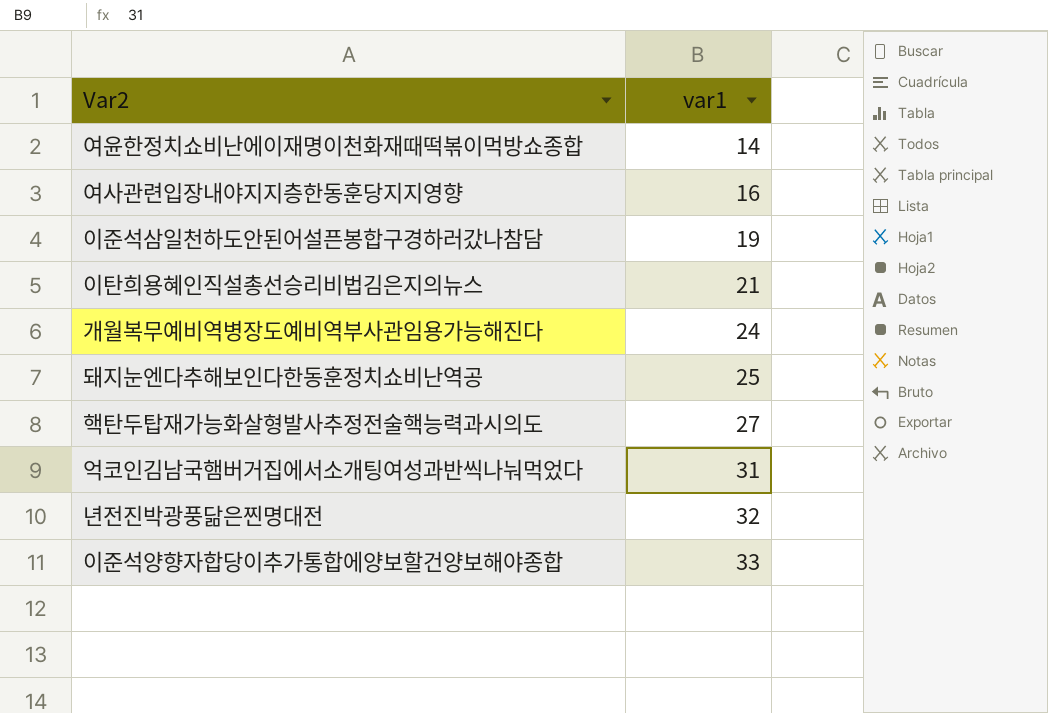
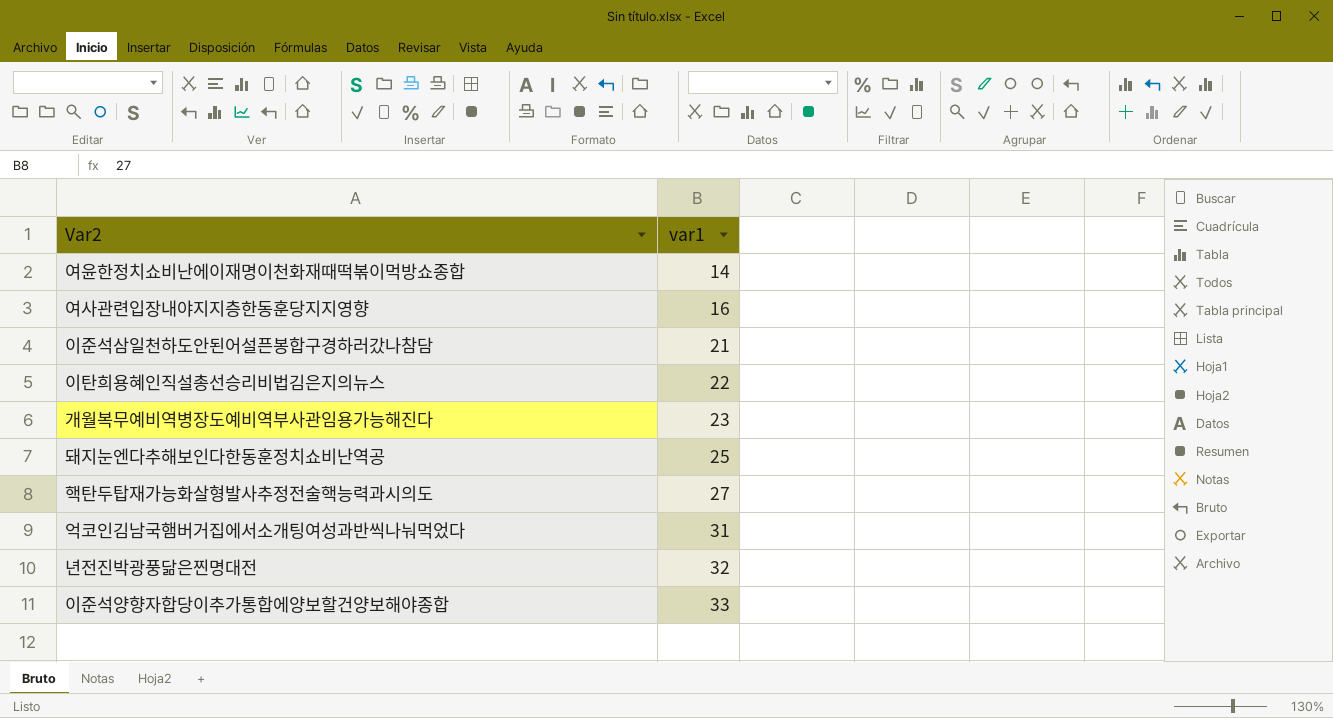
이준석삼일천하도안된어설픈봉합구경하러갔나참담 | var1: 19 -> 21
이탄희용혜인직설총선승리비법김은지의뉴스 | var1: 21 -> 22
개월복무예비역병장도예비역부사관임용가능해진다 | var1: 24 -> 23

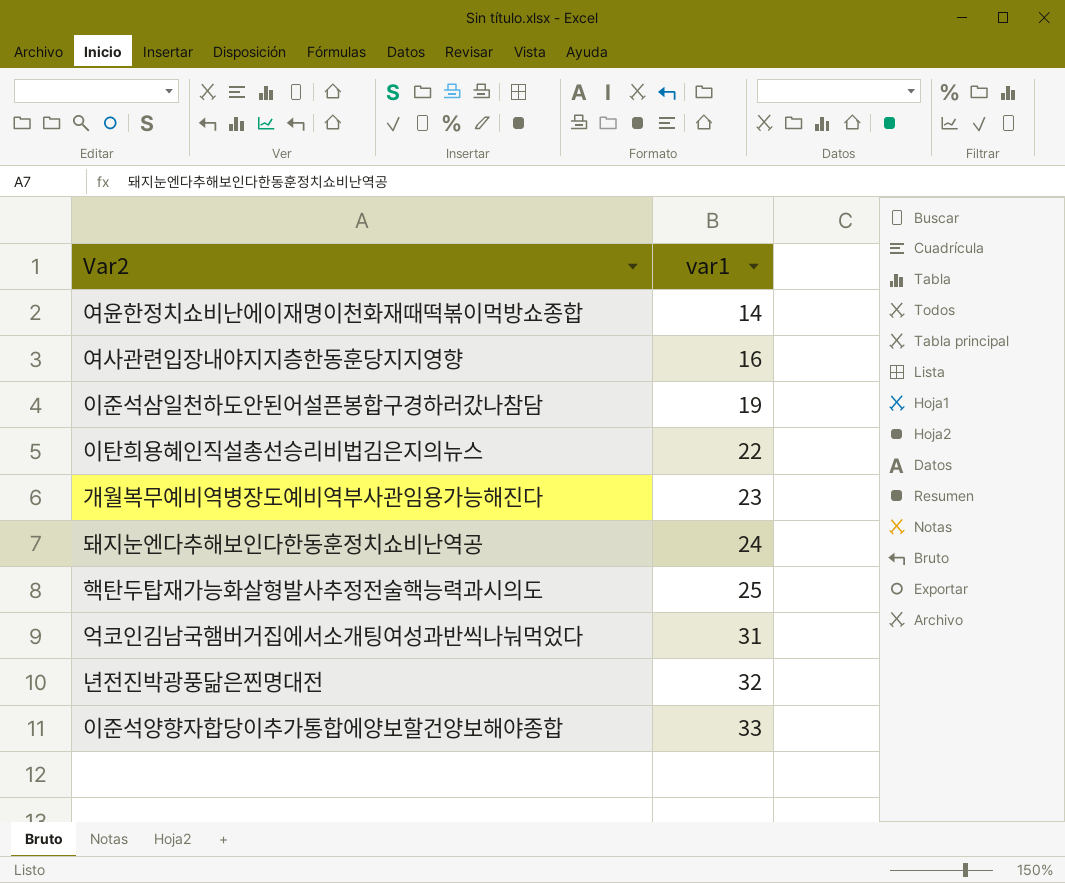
이준석삼일천하도안된어설픈봉합구경하러갔나참담 | var1: 21 -> 19
돼지눈엔다추해보인다한동훈정치쇼비난역공 | var1: 25 -> 24
핵탄두탑재가능화살형발사추정전술핵능력과시의도 | var1: 27 -> 25

